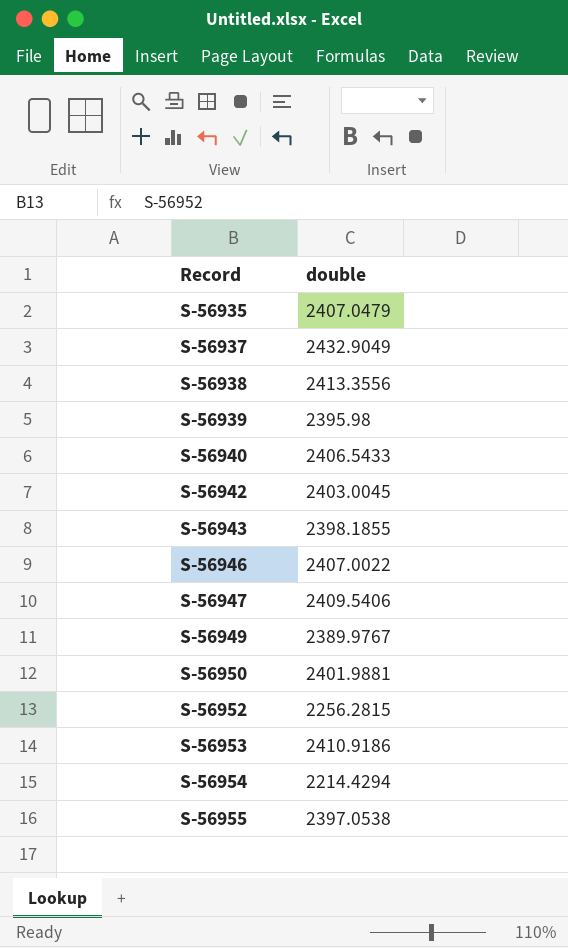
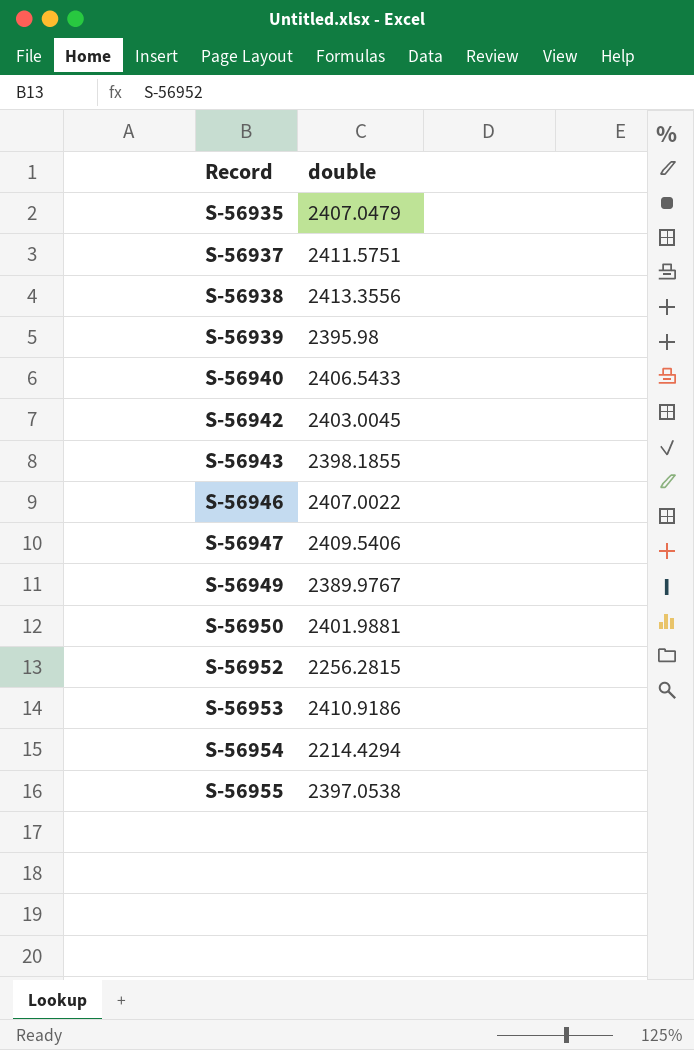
S-56937 | double: 2432.9049 -> 2411.5751

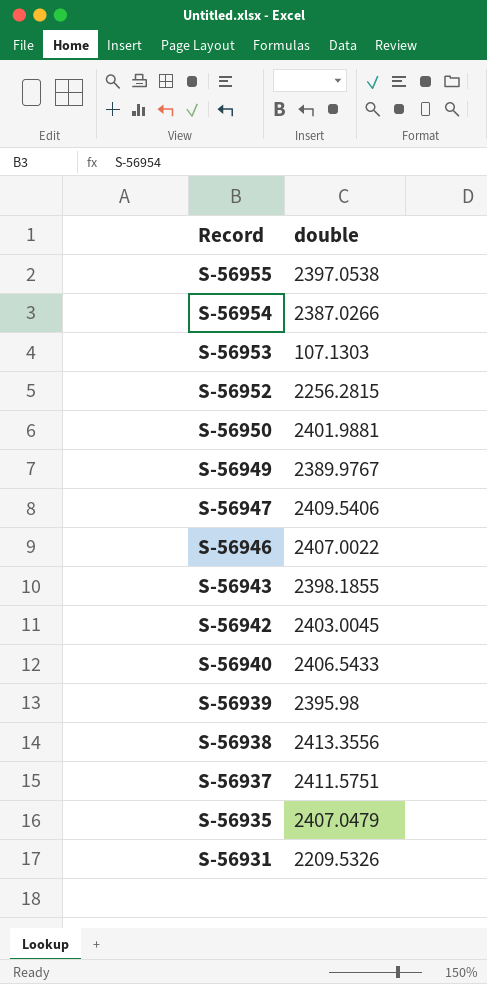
row order: Record ascending -> Record descending
S-56954 | double: 2214.4294 -> 2387.0266
S-56953 | double: 2410.9186 -> 107.1303
row S-56931: none -> 2209.5326

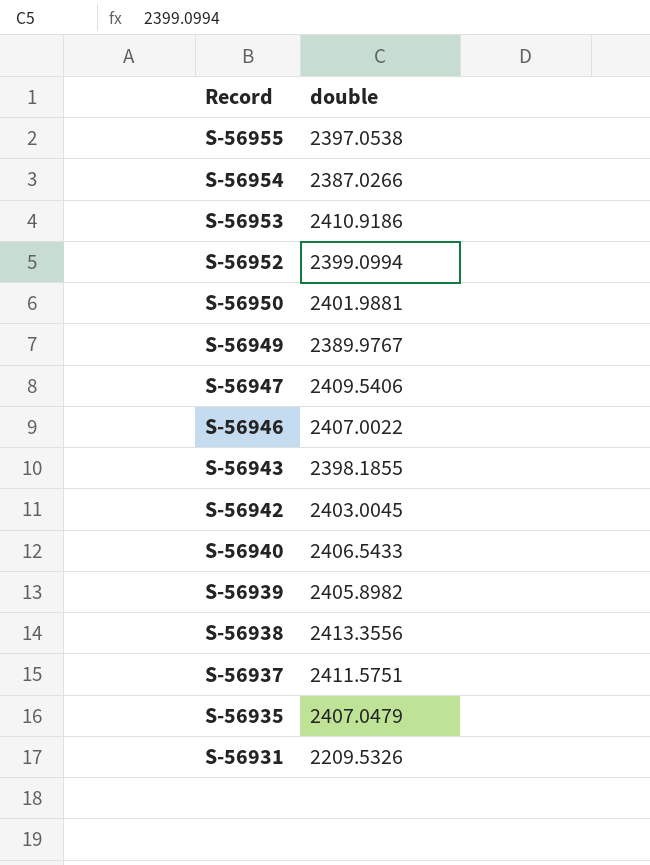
S-56953 | double: 107.1303 -> 2410.9186
S-56952 | double: 2256.2815 -> 2399.0994
S-56939 | double: 2395.98 -> 2405.8982

